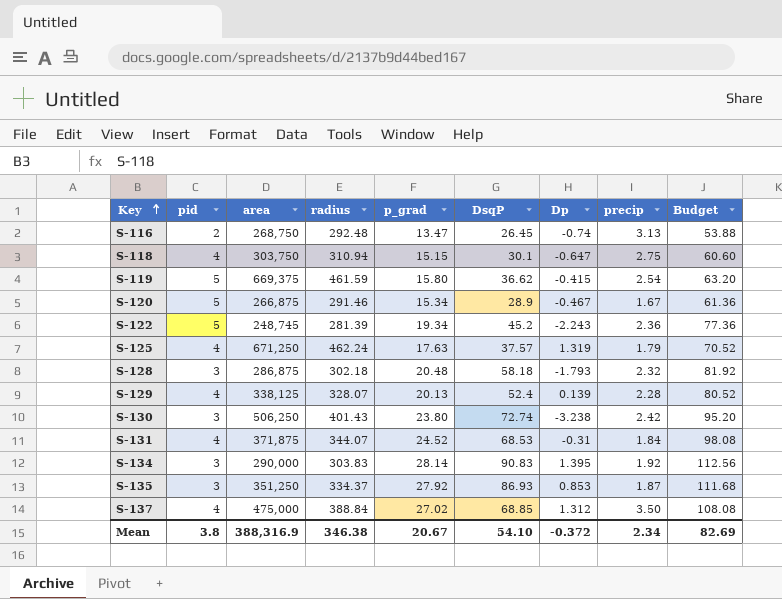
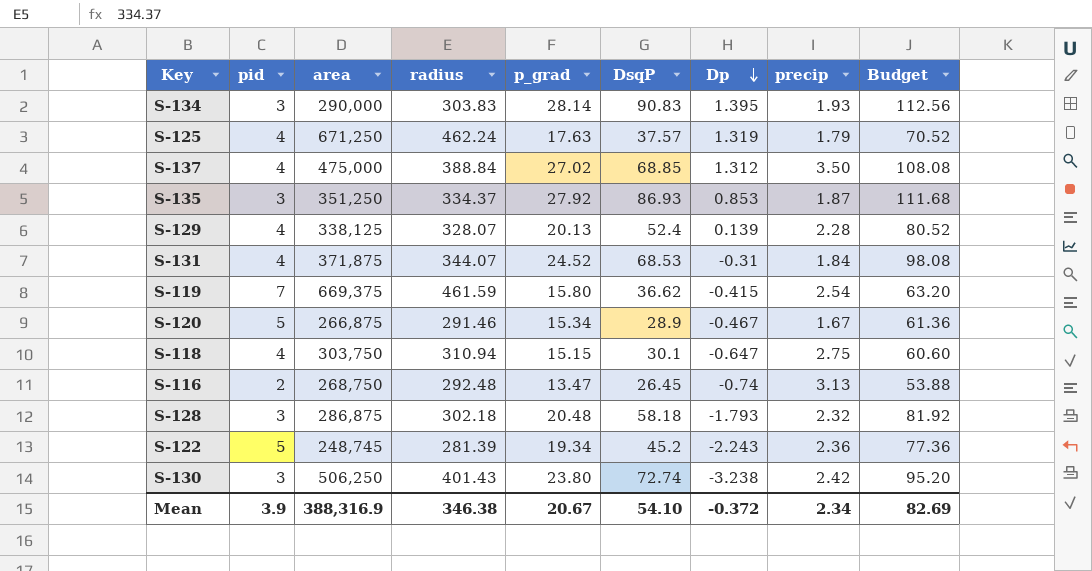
row order: Key ascending -> Dp descending
S-134 | precip: 1.92 -> 1.93
S-119 | pid: 5 -> 7
Mean | pid: 3.8 -> 3.9

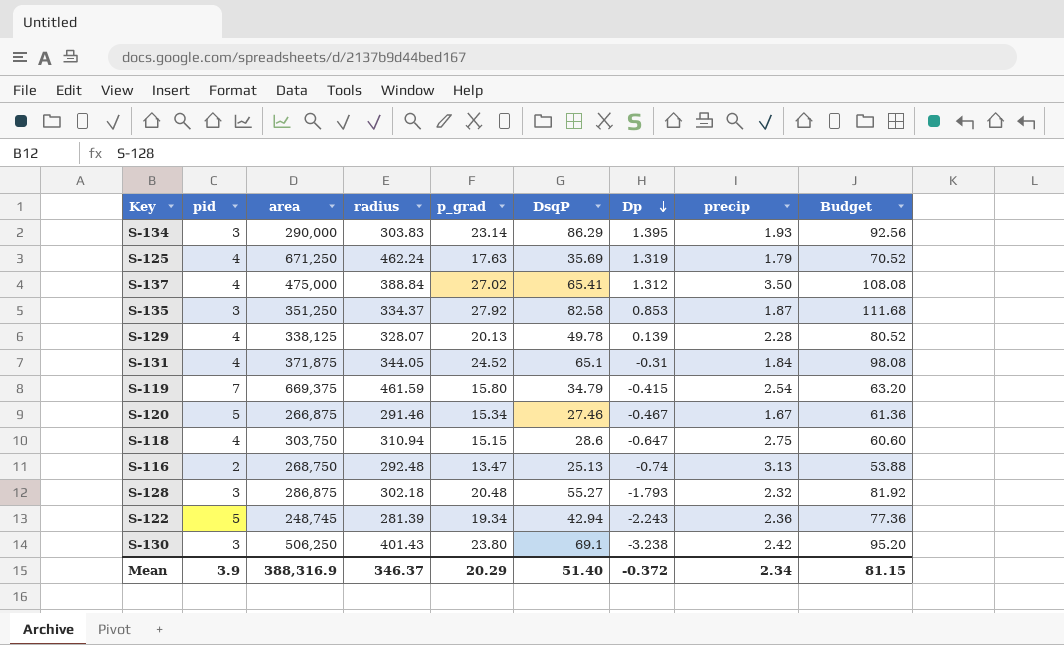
S-134 | p_grad: 28.14 -> 23.14
S-134 | DsqP: 90.83 -> 86.29
S-134 | Budget: 112.56 -> 92.56
S-125 | DsqP: 37.57 -> 35.69
S-137 | DsqP: 68.85 -> 65.41
S-135 | DsqP: 86.93 -> 82.58
S-129 | DsqP: 52.4 -> 49.78
S-131 | radius: 344.07 -> 344.05
S-131 | DsqP: 68.53 -> 65.1
S-119 | DsqP: 36.62 -> 34.79
S-120 | DsqP: 28.9 -> 27.46
S-118 | DsqP: 30.1 -> 28.6
S-116 | DsqP: 26.45 -> 25.13
S-128 | DsqP: 58.18 -> 55.27
S-122 | DsqP: 45.2 -> 42.94
S-130 | DsqP: 72.74 -> 69.1
Mean | radius: 346.38 -> 346.37
Mean | p_grad: 20.67 -> 20.29
Mean | DsqP: 54.10 -> 51.40
Mean | Budget: 82.69 -> 81.15

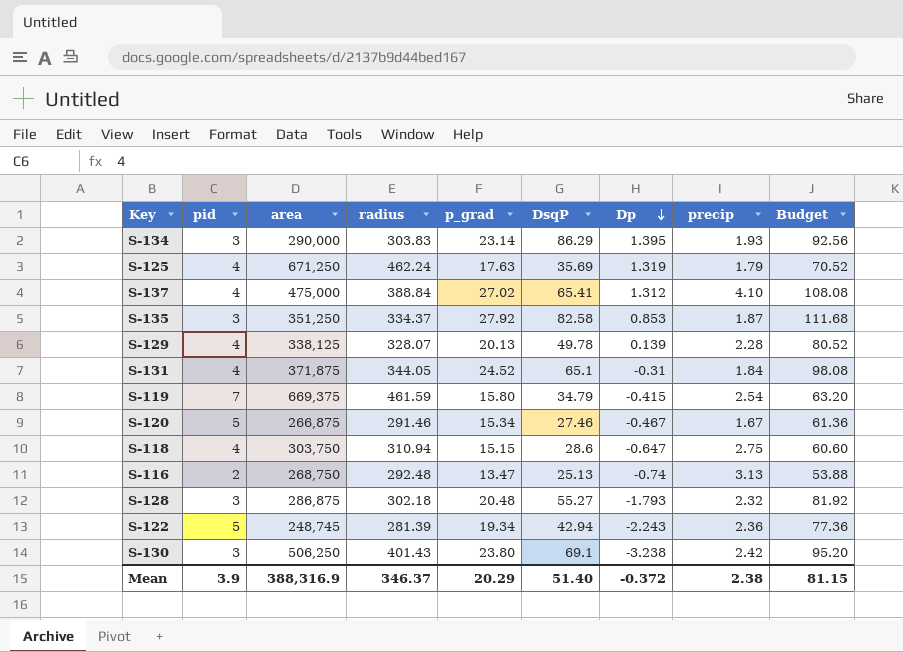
S-137 | precip: 3.50 -> 4.10
Mean | precip: 2.34 -> 2.38

